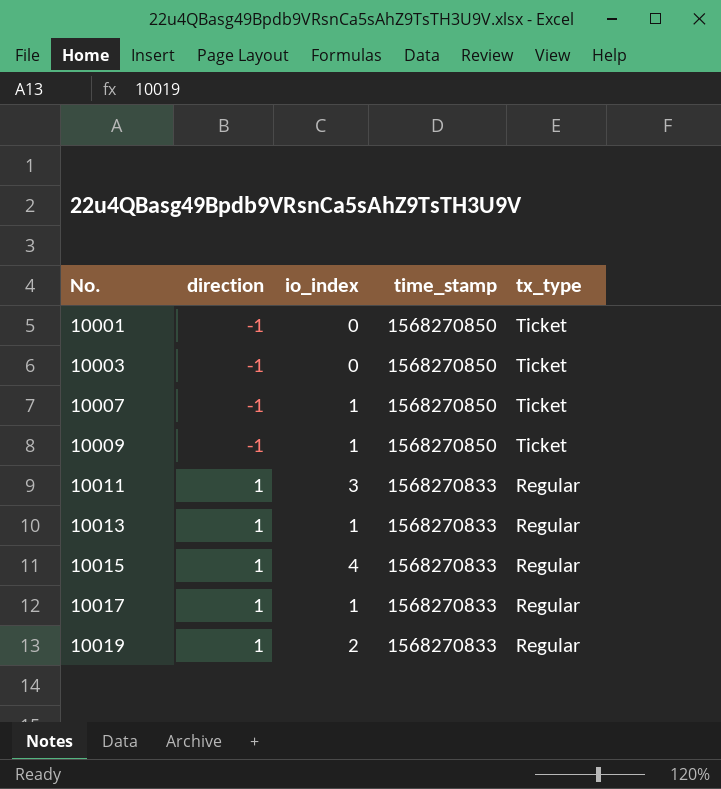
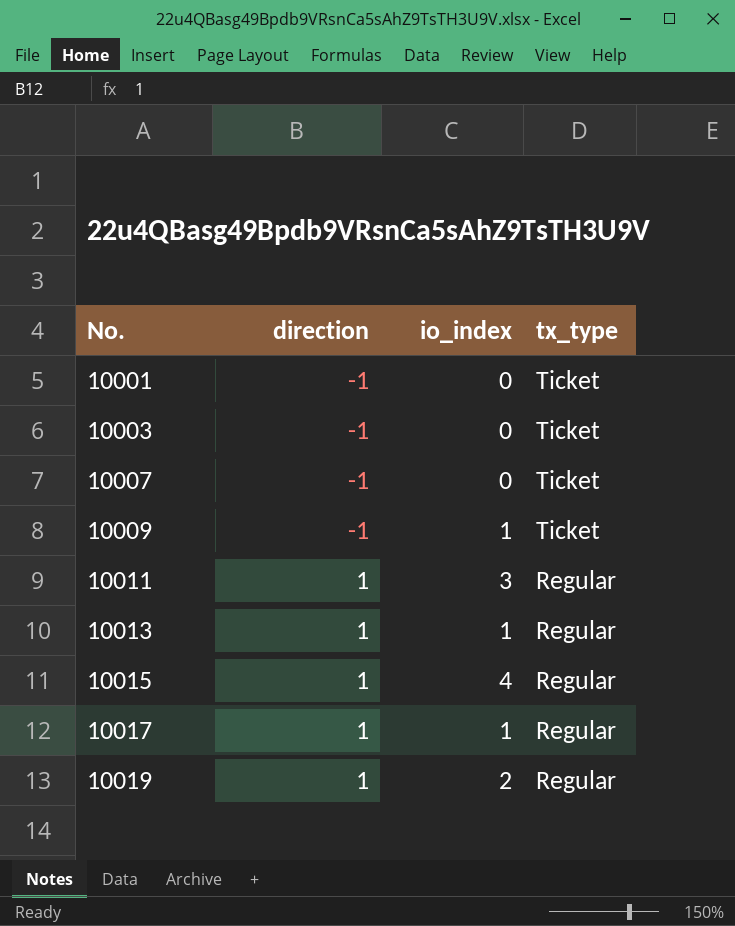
column time_stamp | position: 4 -> none
10007 | io_index: 1 -> 0

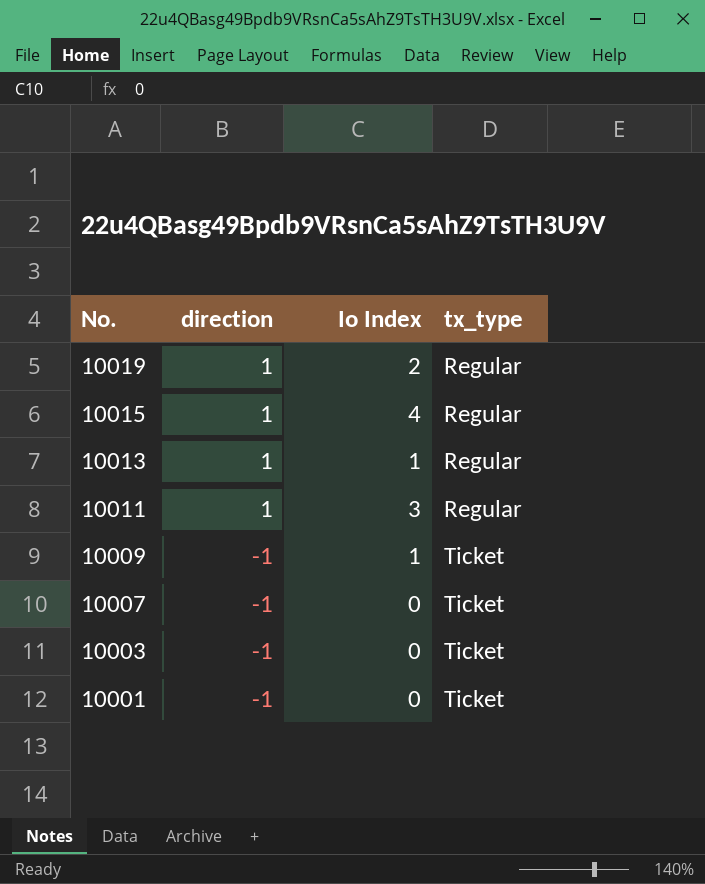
row order: No. ascending -> No. descending
column name: io_index -> Io Index
row 10017: 1 | 1 | Regular -> none

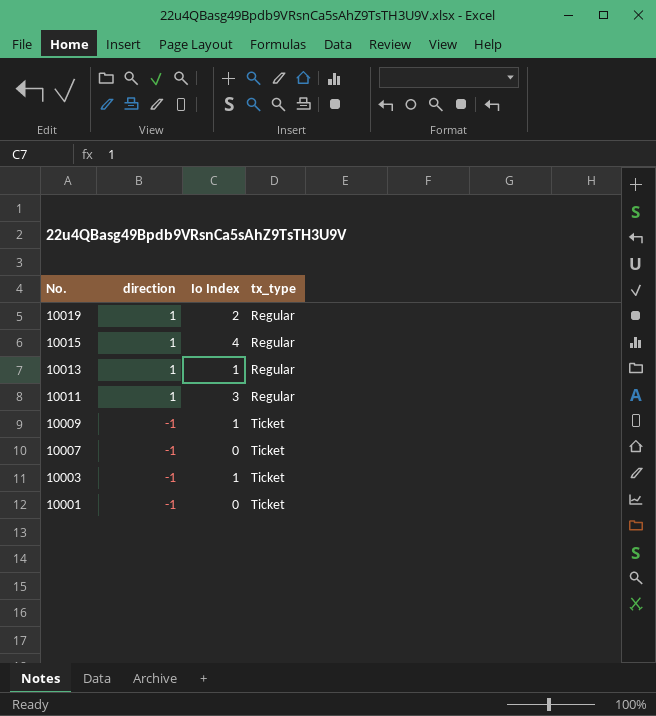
10003 | Io Index: 0 -> 1

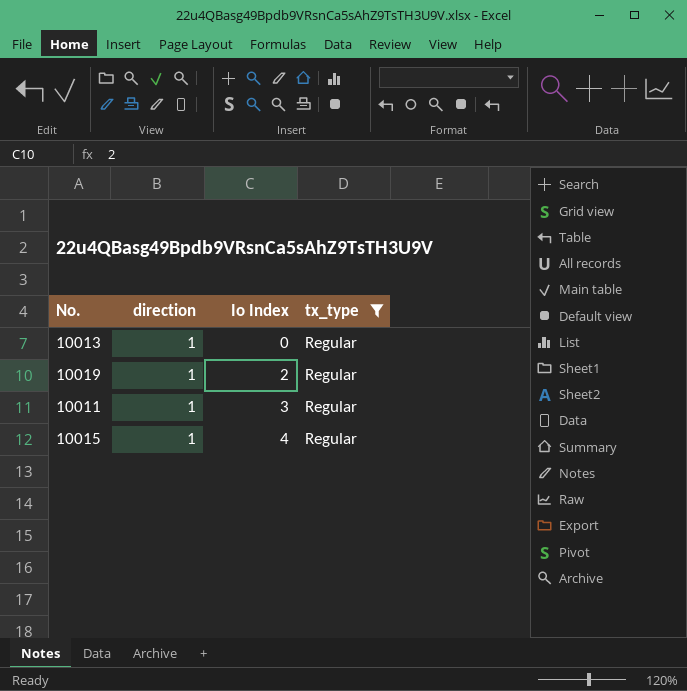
filter: none -> tx_type = Regular
row order: No. descending -> Io Index ascending
10013 | Io Index: 1 -> 0

